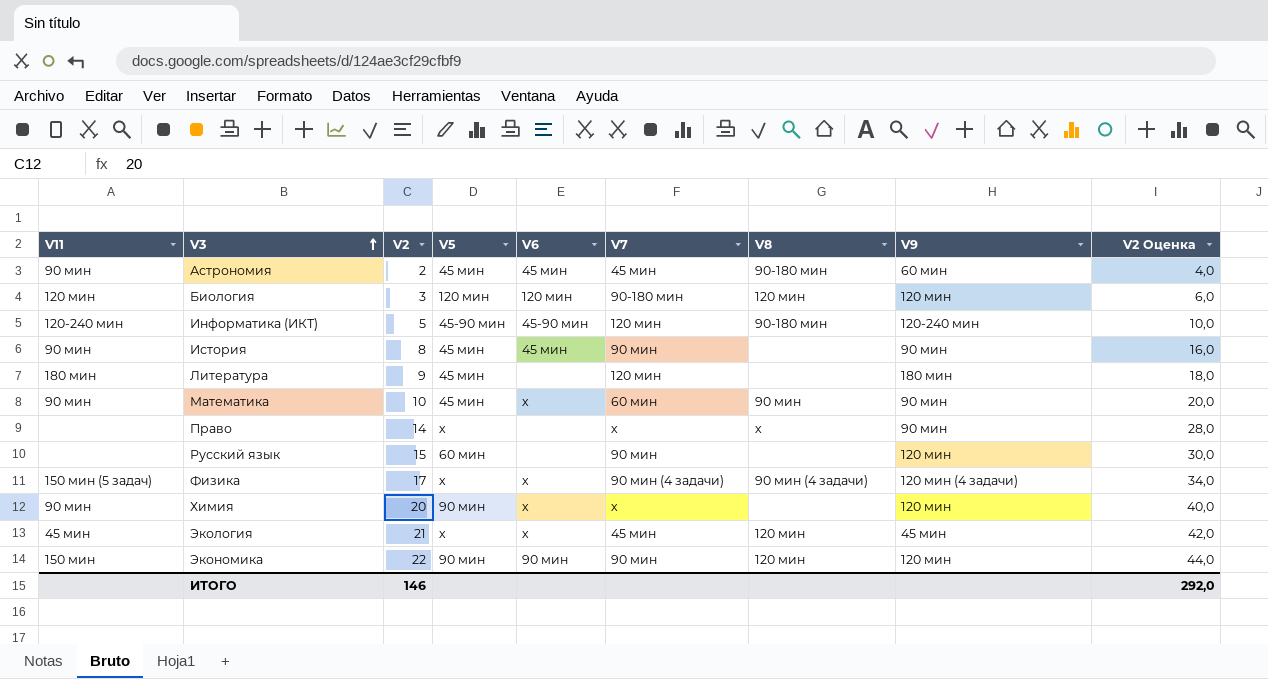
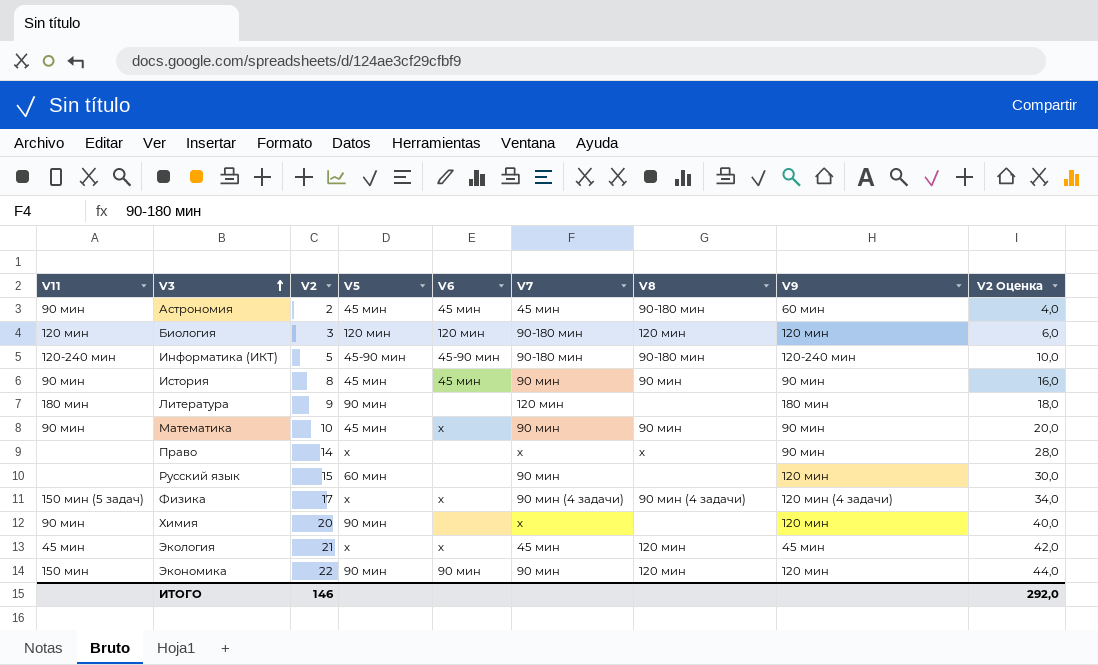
Информатика (ИКТ) | V7: 120 мин -> 90-180 мин
История | V8: none -> 90 мин
Литература | V5: 45 мин -> 90 мин
Математика | V7: 60 мин -> 90 мин
Химия | V6: х -> none

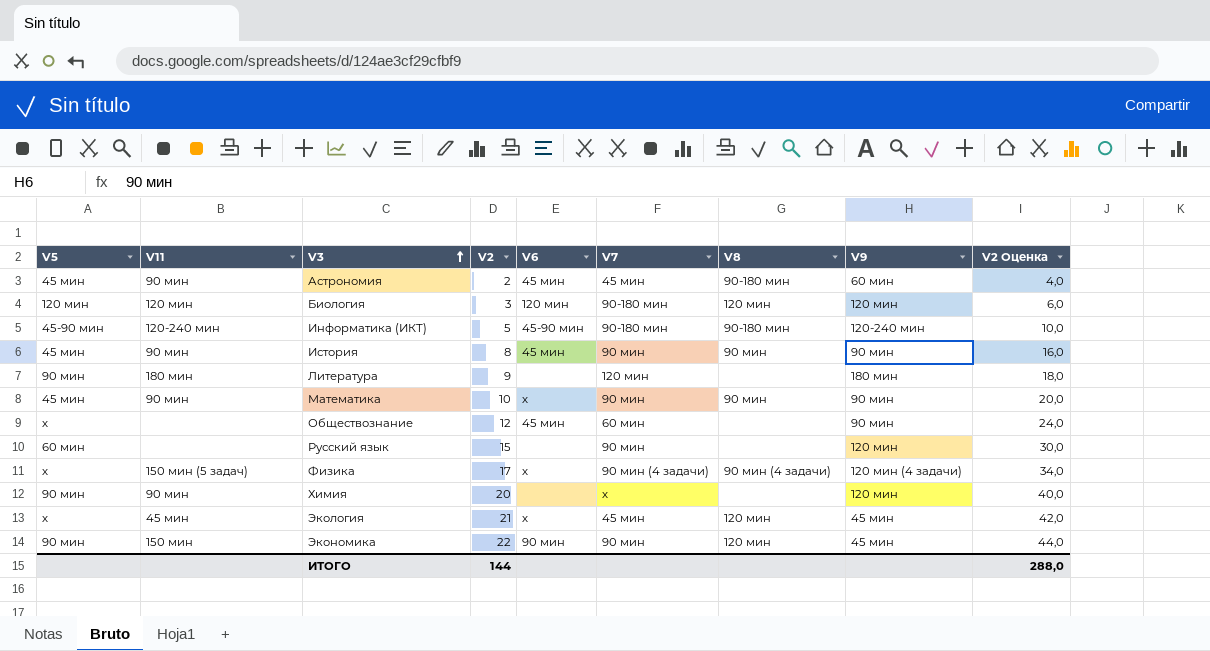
column V5 | position: 4 -> 1
row Право: none | 14 | х | none | х | х | 90 мин | 28,0 -> none
row Обществознание: none -> х | none | 12 | 45 мин | 60 мин | none | 90 мин | 24,0
Экономика | V9: 120 мин -> 45 мин
ИТОГО | V2: 146 -> 144
ИТОГО | V2 Оценка: 292,0 -> 288,0

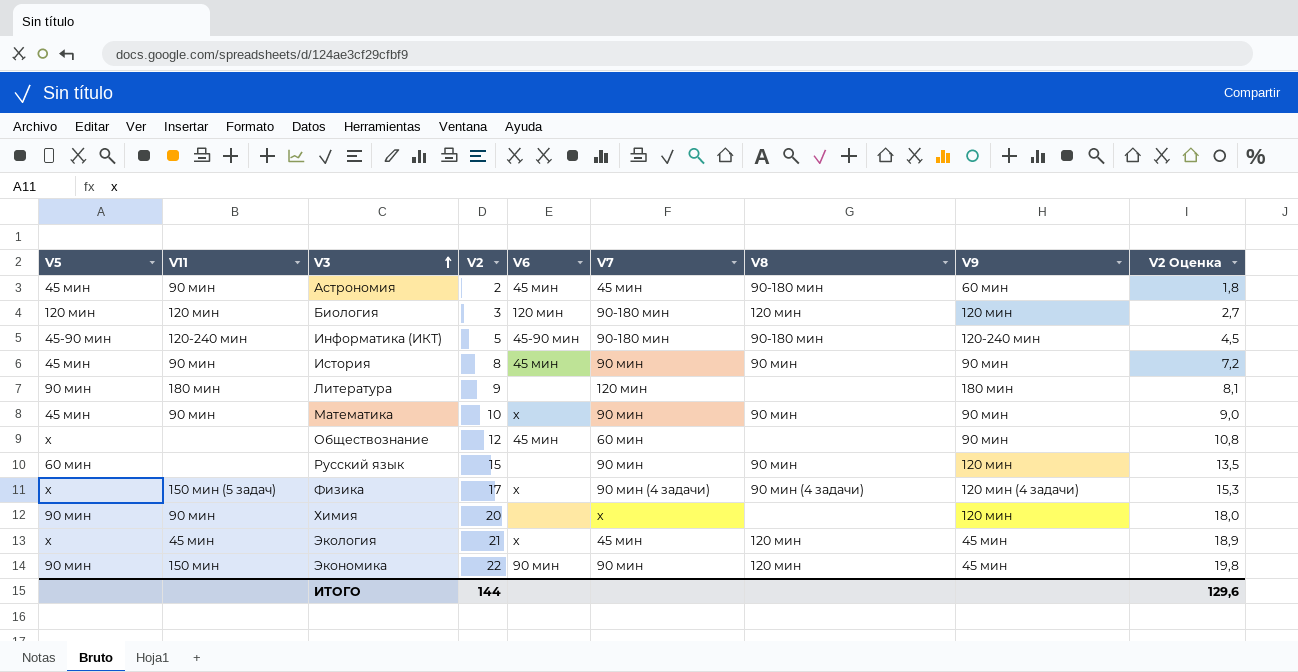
column V2 Оценка | formula: [V2] * 2 -> [V2] * 0,9
Русский язык | V8: none -> 90 мин
ИТОГО | V2 Оценка: 288,0 -> 129,6

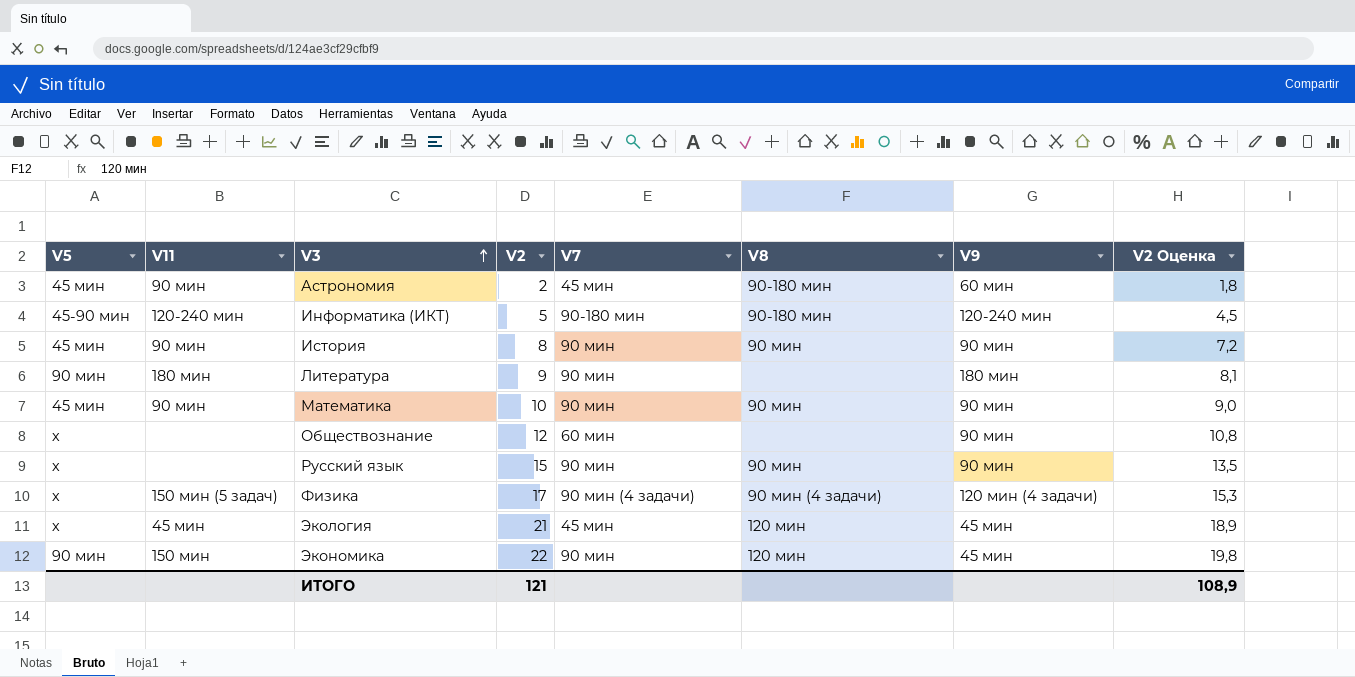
column V6 | position: 5 -> none
row Биология: 120 мин | 120 мин | 3 | 120 мин | 90-180 мин | 120 мин | 120 мин | 2,7 -> none
row Химия: 90 мин | 90 мин | 20 | none | х | none | 120 мин | 18,0 -> none
Литература | V7: 120 мин -> 90 мин
Русский язык | V5: 60 мин -> х
Русский язык | V9: 120 мин -> 90 мин
ИТОГО | V2: 144 -> 121
ИТОГО | V2 Оценка: 129,6 -> 108,9

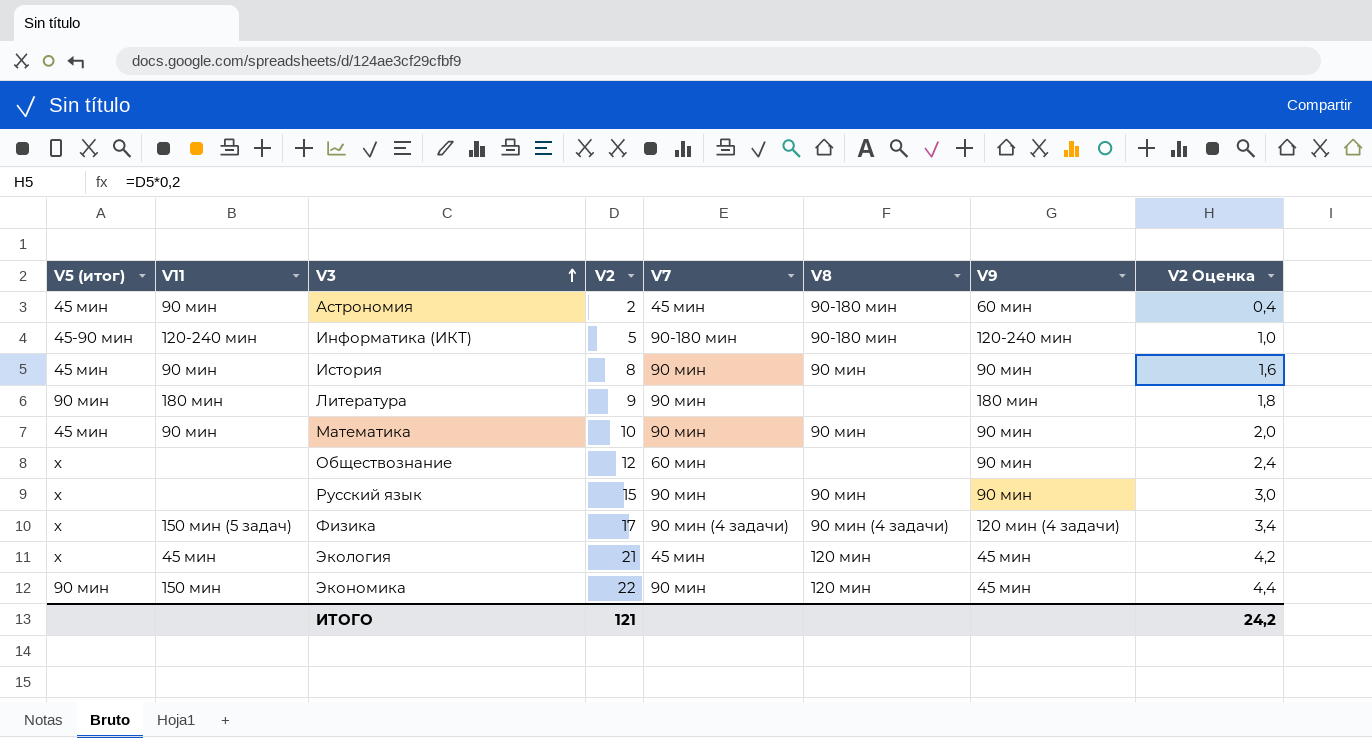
column name: V5 -> V5 (итог)
column V2 Оценка | formula: [V2] * 0,9 -> [V2] * 0,2
ИТОГО | V2 Оценка: 108,9 -> 24,2

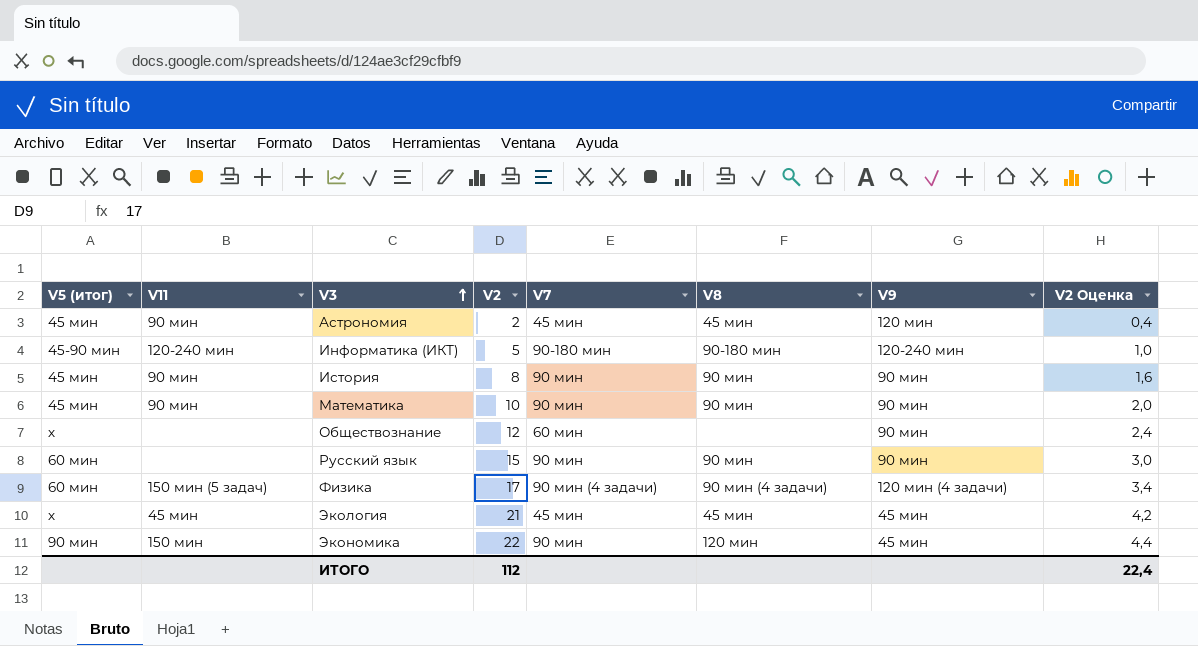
row Литература: 90 мин | 180 мин | 9 | 90 мин | none | 180 мин | 1,8 -> none
Астрономия | V8: 90-180 мин -> 45 мин
Астрономия | V9: 60 мин -> 120 мин
Русский язык | V5 (итог): х -> 60 мин
Физика | V5 (итог): х -> 60 мин
Экология | V8: 120 мин -> 45 мин
ИТОГО | V2: 121 -> 112
ИТОГО | V2 Оценка: 24,2 -> 22,4

